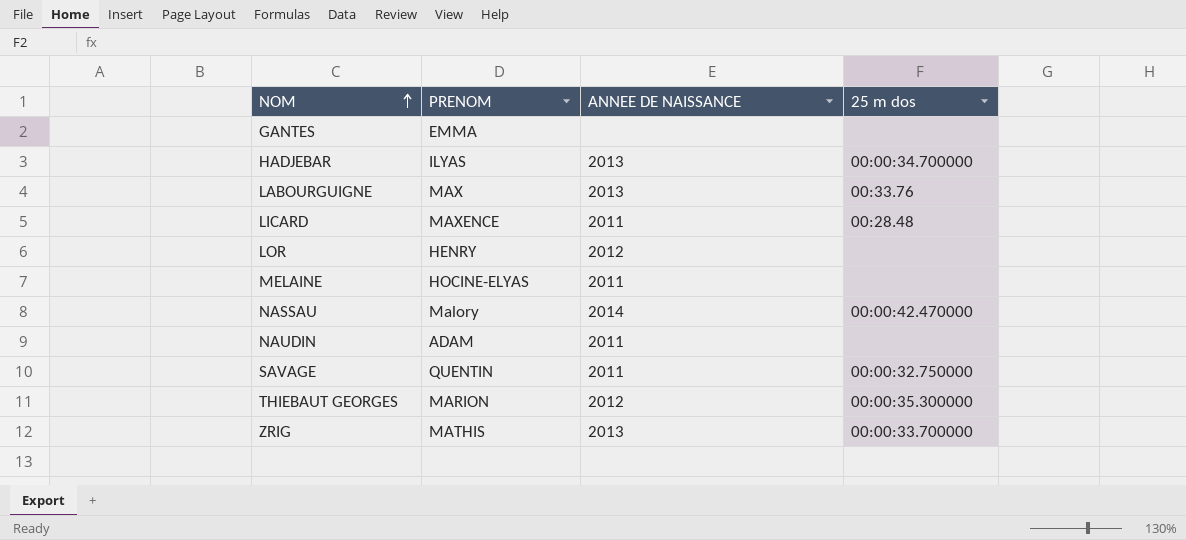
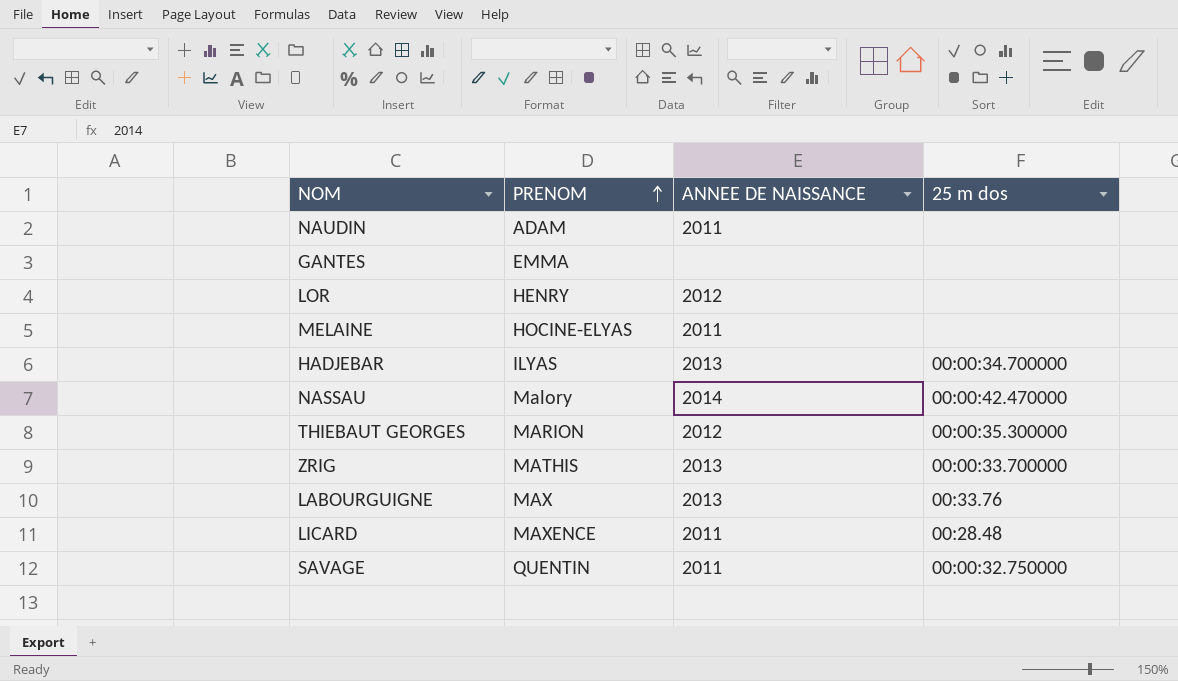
row order: NOM ascending -> PRENOM ascending

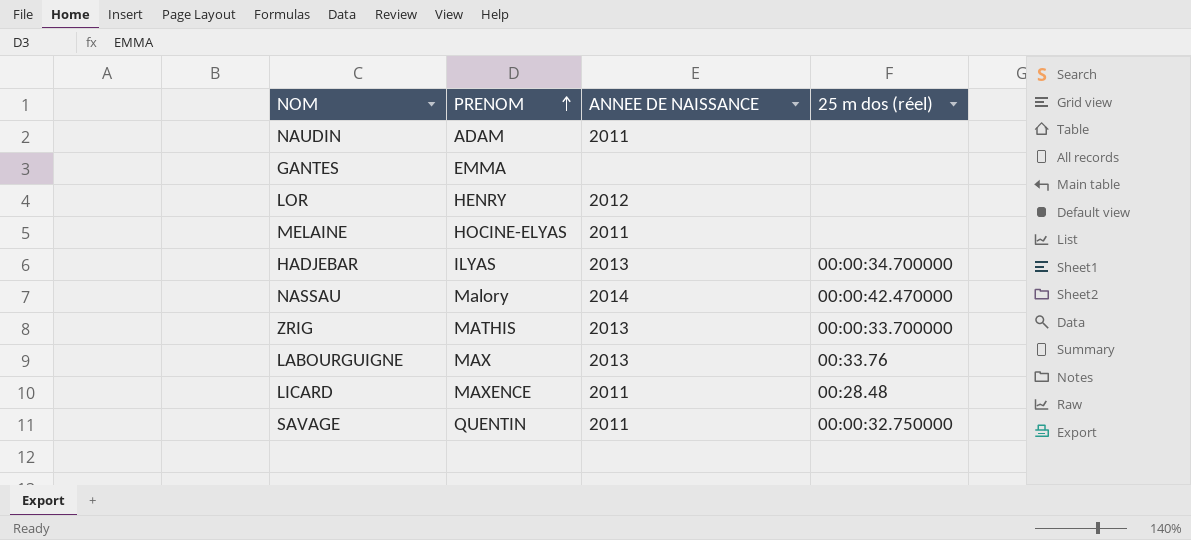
column name: 25 m dos -> 25 m dos (réel)
row THIEBAUT GEORGES: MARION | 2012 | 00:00:35.300000 -> none

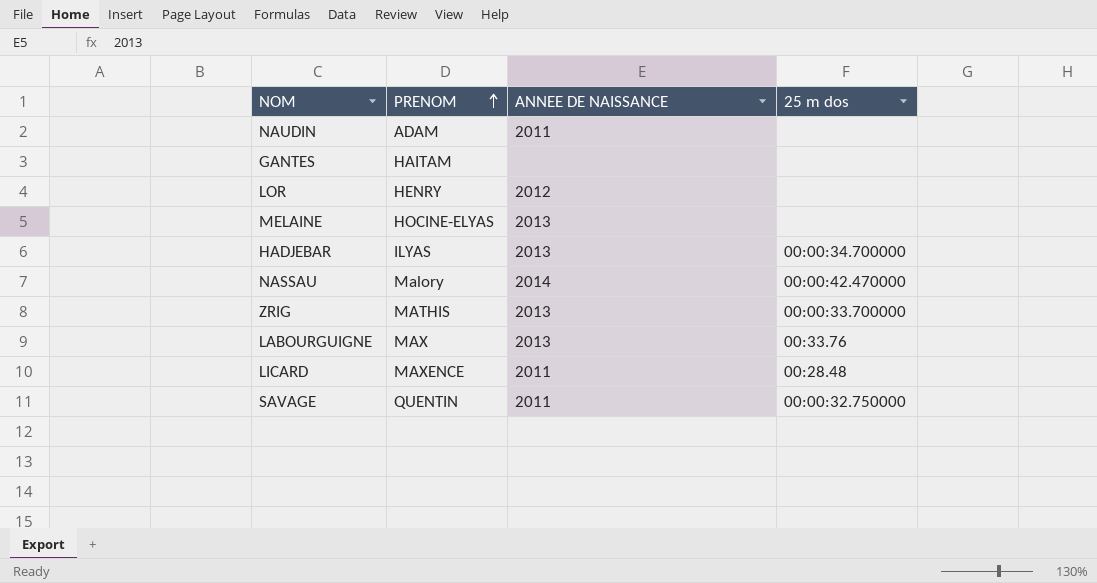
column name: 25 m dos (réel) -> 25 m dos
GANTES | PRENOM: EMMA -> HAITAM
MELAINE | ANNEE DE NAISSANCE: 2011 -> 2013

